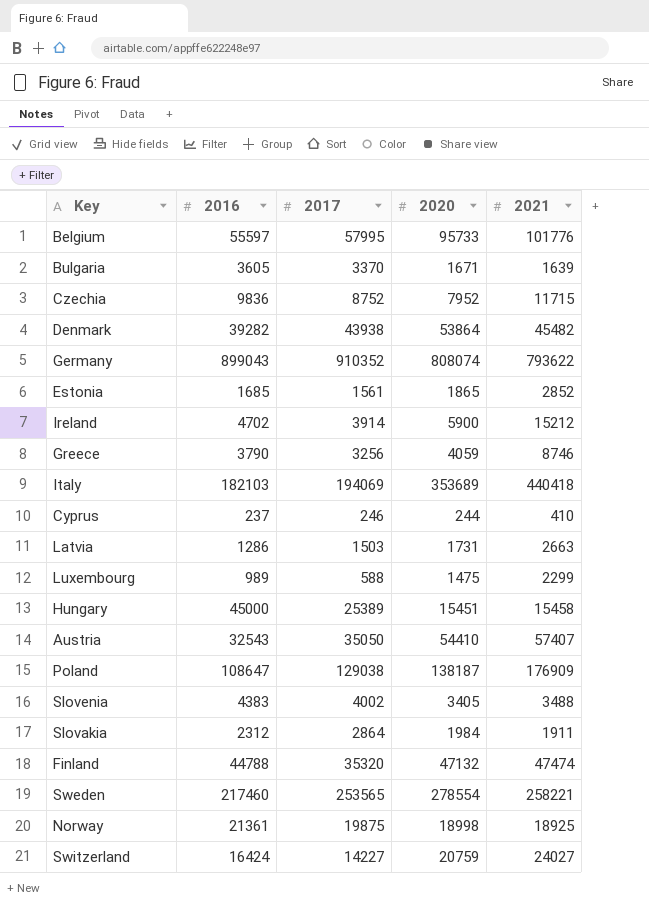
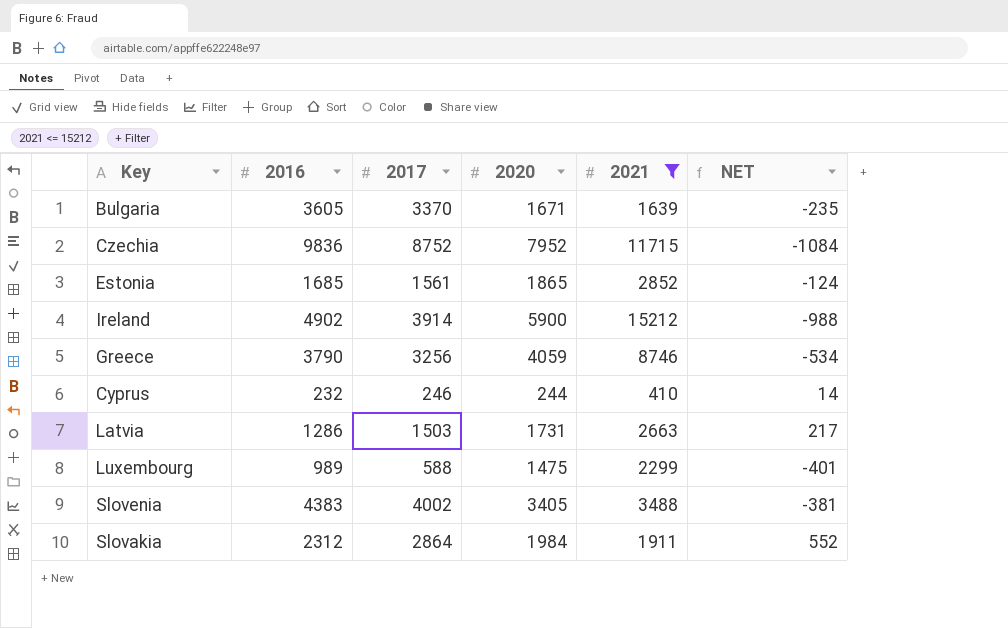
filter: none -> 2021 <= 15212
column NET | formula: none -> [2017] - [2016]
Ireland | 2016: 4702 -> 4902
Cyprus | 2016: 237 -> 232

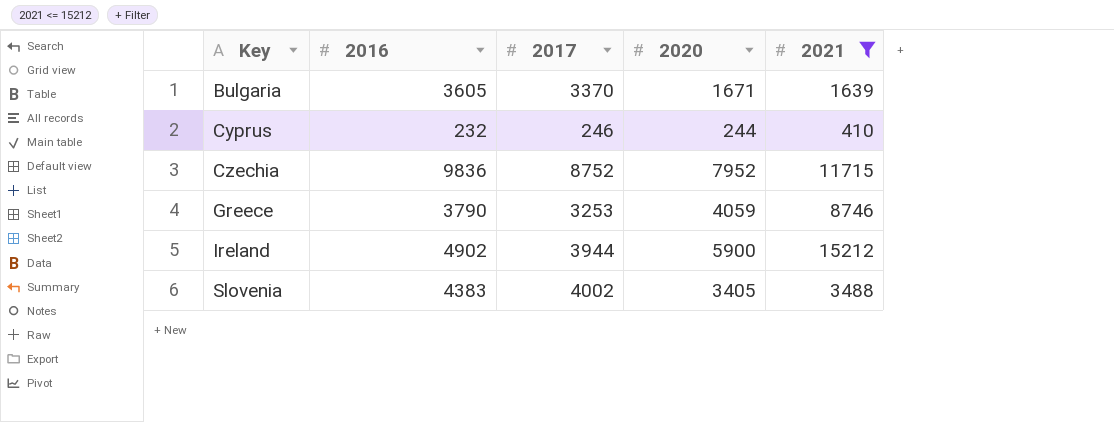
row order: none -> Key ascending
column NET | formula: [2017] - [2016] -> none
row Estonia: 1685 | 1561 | 1865 | 2852 | -124 -> none
row Latvia: 1286 | 1503 | 1731 | 2663 | 217 -> none
row Luxembourg: 989 | 588 | 1475 | 2299 | -401 -> none
row Slovakia: 2312 | 2864 | 1984 | 1911 | 552 -> none
Greece | 2017: 3256 -> 3253
Ireland | 2017: 3914 -> 3944

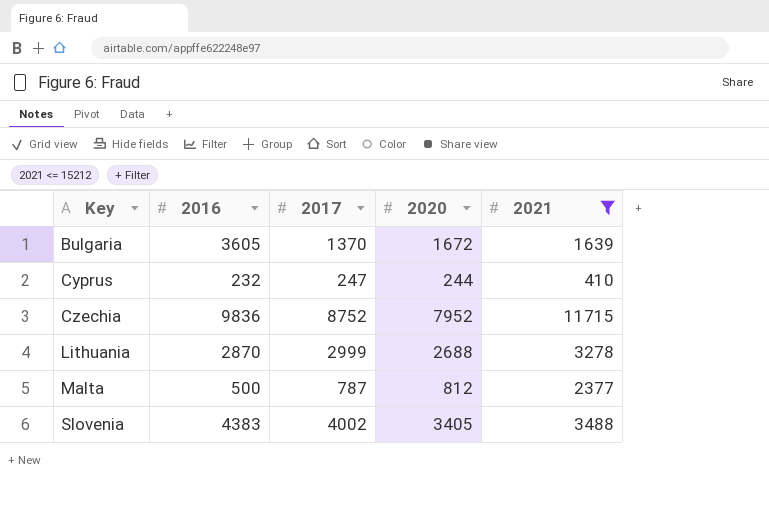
row Greece: 3790 | 3253 | 4059 | 8746 -> none
row Ireland: 4902 | 3944 | 5900 | 15212 -> none
Bulgaria | 2017: 3370 -> 1370
Bulgaria | 2020: 1671 -> 1672
Cyprus | 2017: 246 -> 247
row Lithuania: none -> 2870 | 2999 | 2688 | 3278
row Malta: none -> 500 | 787 | 812 | 2377

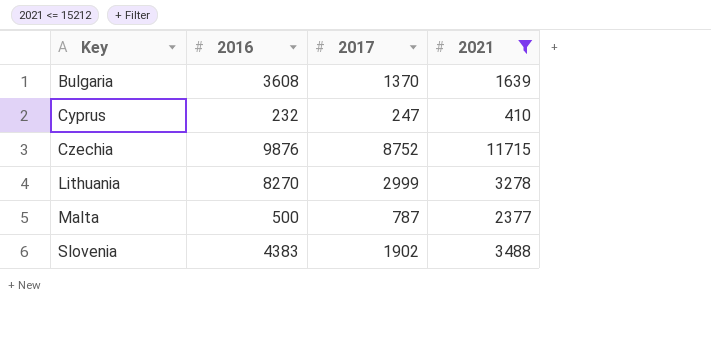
column 2020 | position: 4 -> none
Bulgaria | 2016: 3605 -> 3608
Czechia | 2016: 9836 -> 9876
Lithuania | 2016: 2870 -> 8270
Slovenia | 2017: 4002 -> 1902

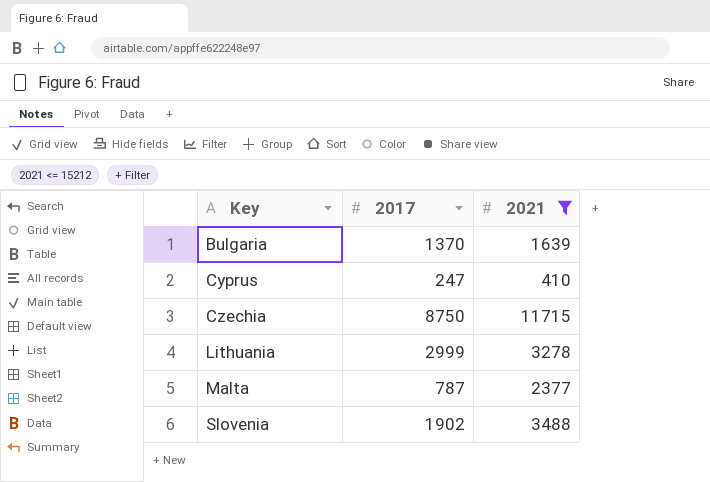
column 2016 | position: 2 -> none
Czechia | 2017: 8752 -> 8750

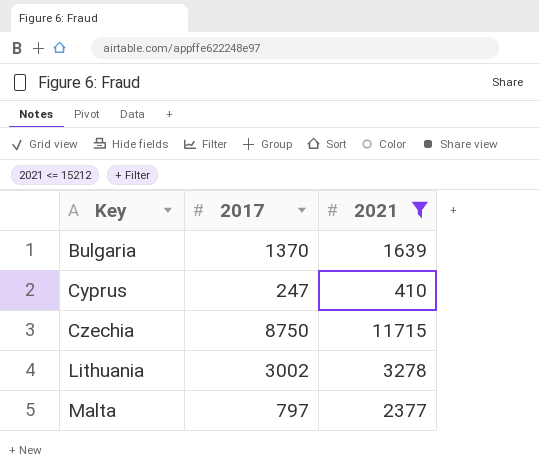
row Slovenia: 1902 | 3488 -> none
Lithuania | 2017: 2999 -> 3002
Malta | 2017: 787 -> 797

